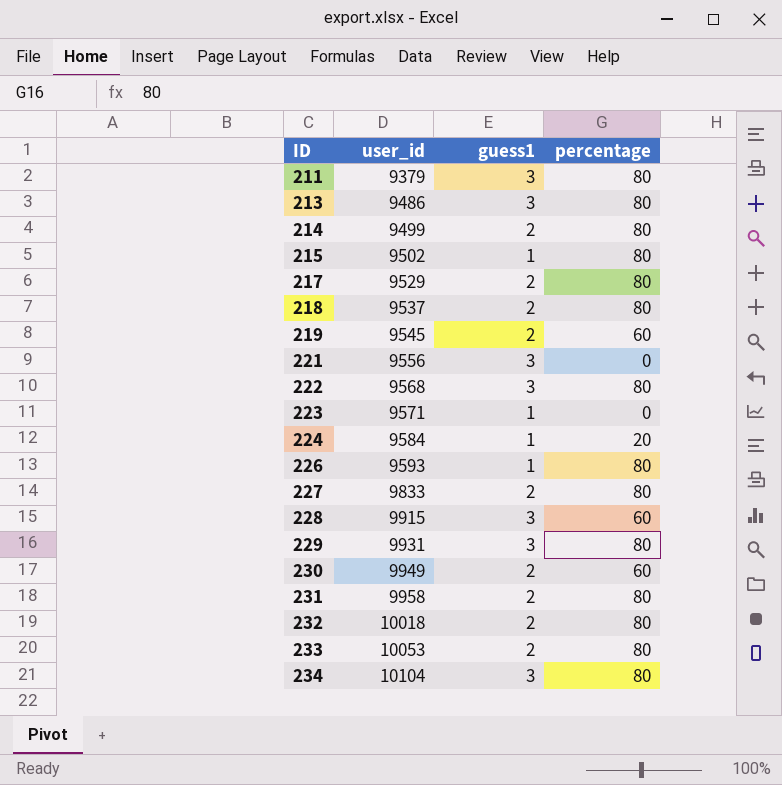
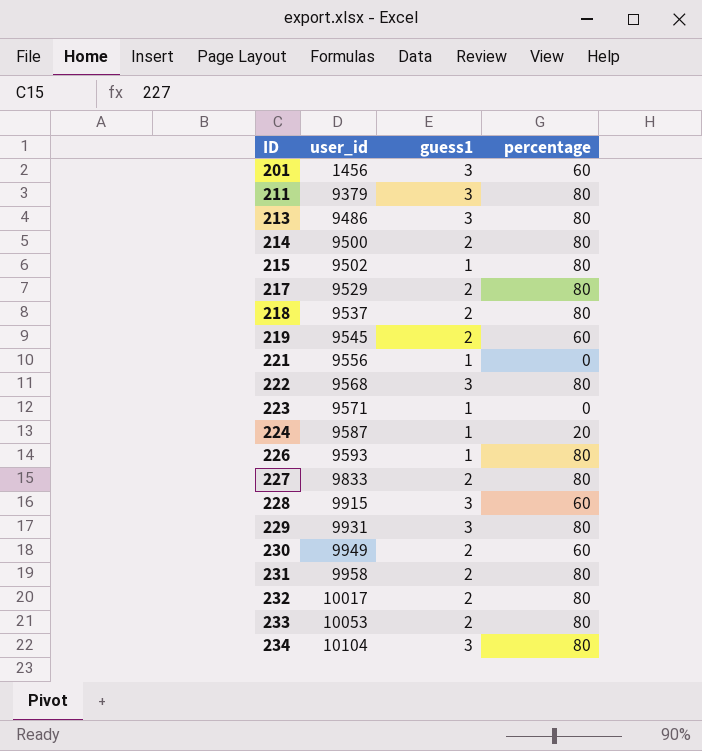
row 201: none -> 1456 | 3 | 60
214 | user_id: 9499 -> 9500
221 | guess1: 3 -> 1
224 | user_id: 9584 -> 9587
232 | user_id: 10018 -> 10017

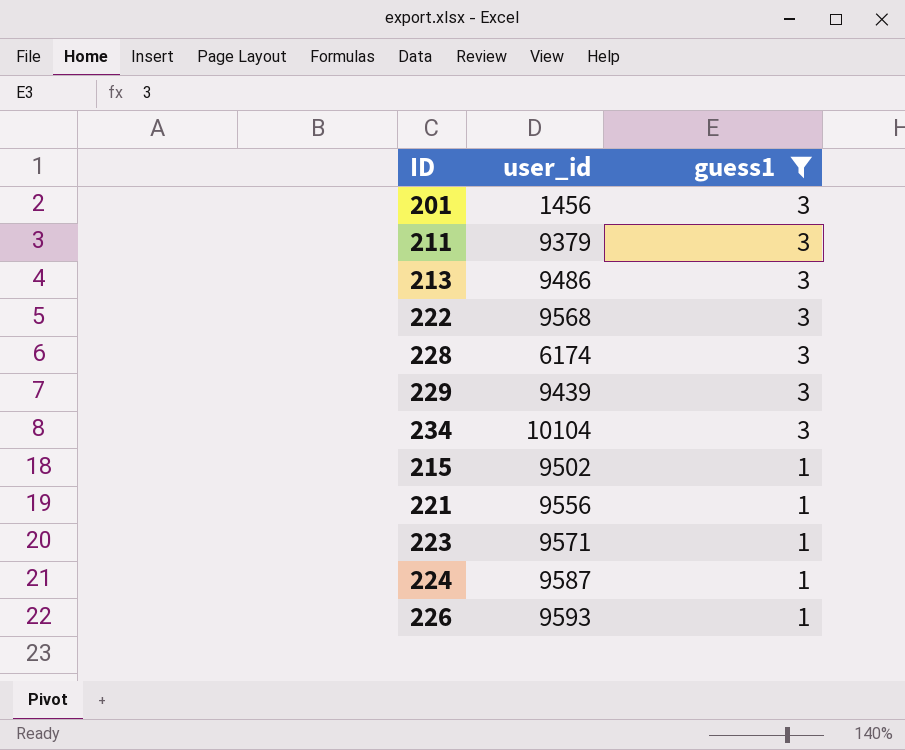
filter: none -> guess1 != 2
row order: ID ascending -> guess1 descending
column percentage | position: 4 -> none
228 | user_id: 9915 -> 6174
229 | user_id: 9931 -> 9439

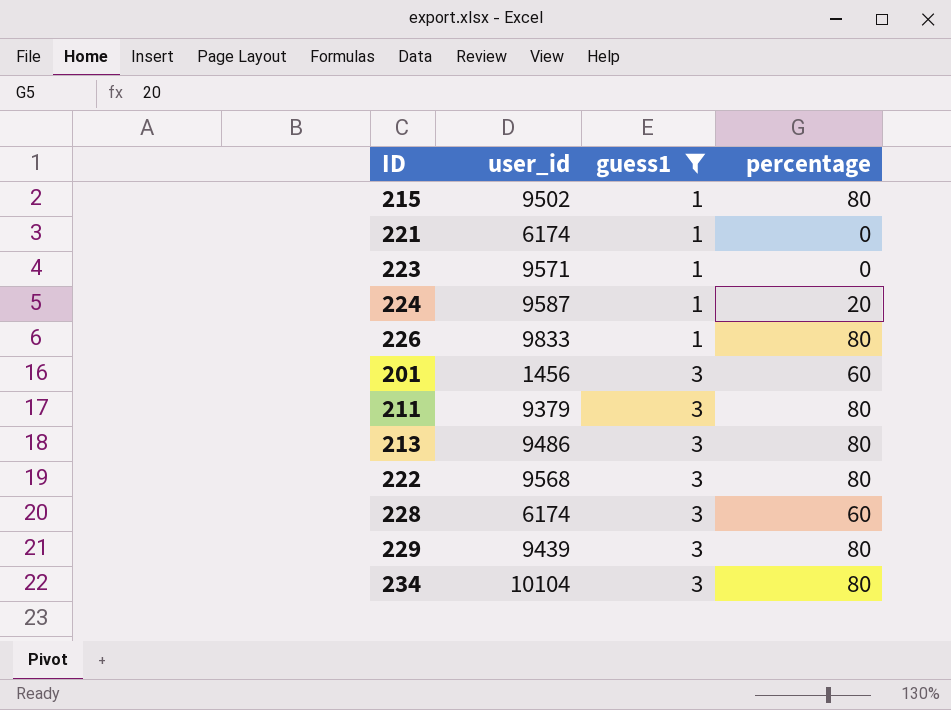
row order: guess1 descending -> guess1 ascending
column percentage | position: none -> 4
221 | user_id: 9556 -> 6174
226 | user_id: 9593 -> 9833

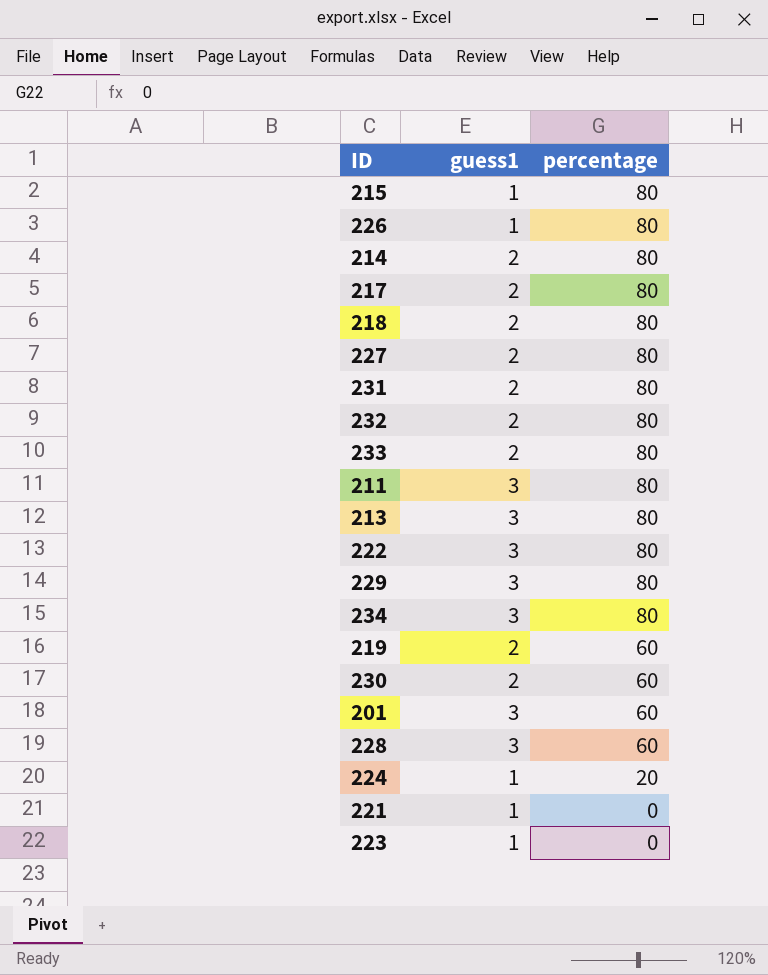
filter: guess1 != 2 -> none
row order: guess1 ascending -> percentage descending
column user_id | position: 2 -> none

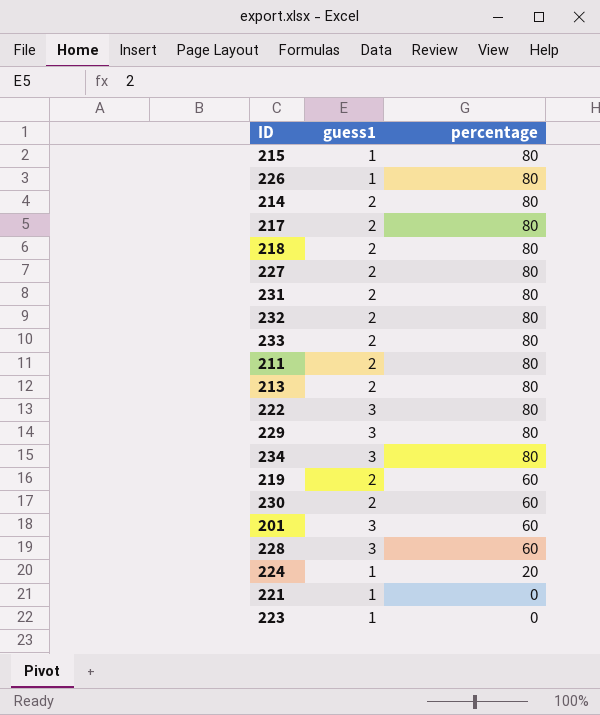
211 | guess1: 3 -> 2
213 | guess1: 3 -> 2

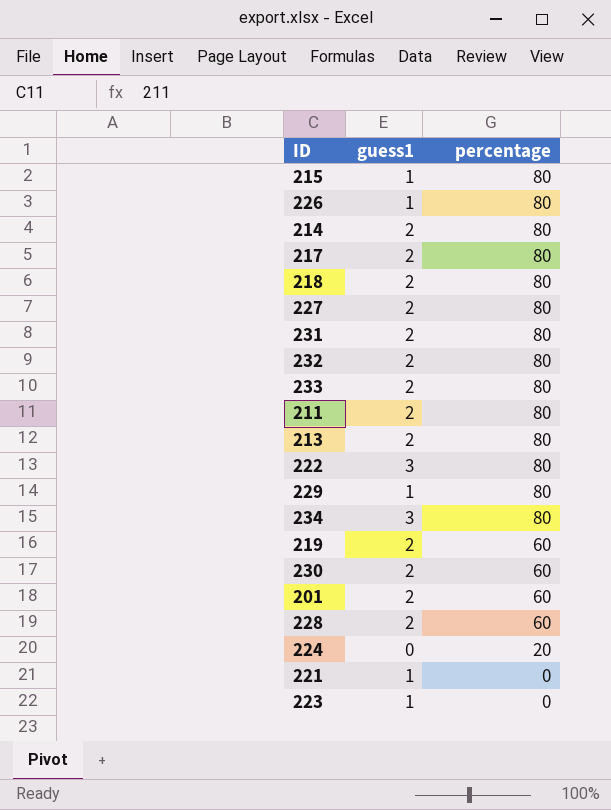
229 | guess1: 3 -> 1
201 | guess1: 3 -> 2
228 | guess1: 3 -> 2
224 | guess1: 1 -> 0

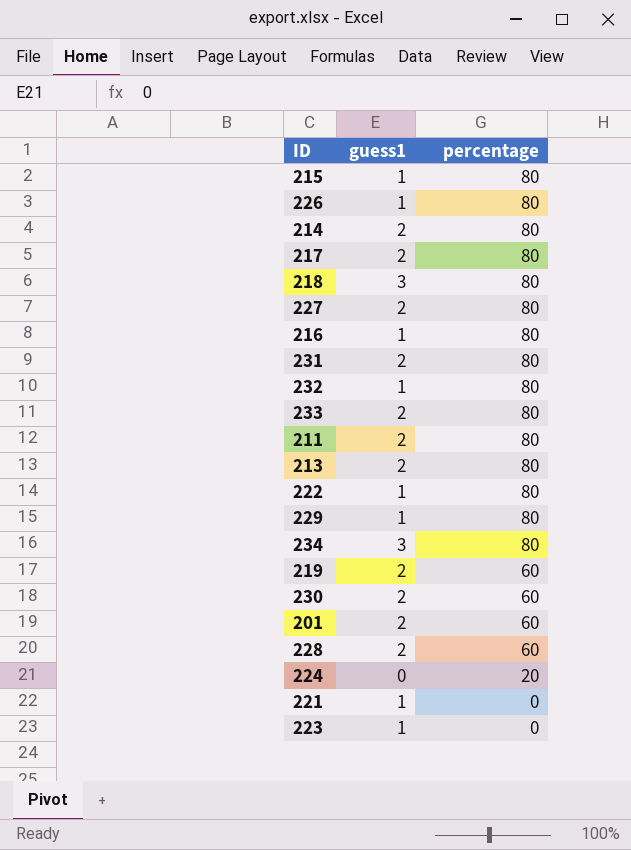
218 | guess1: 2 -> 3
row 216: none -> 1 | 80
232 | guess1: 2 -> 1
222 | guess1: 3 -> 1

